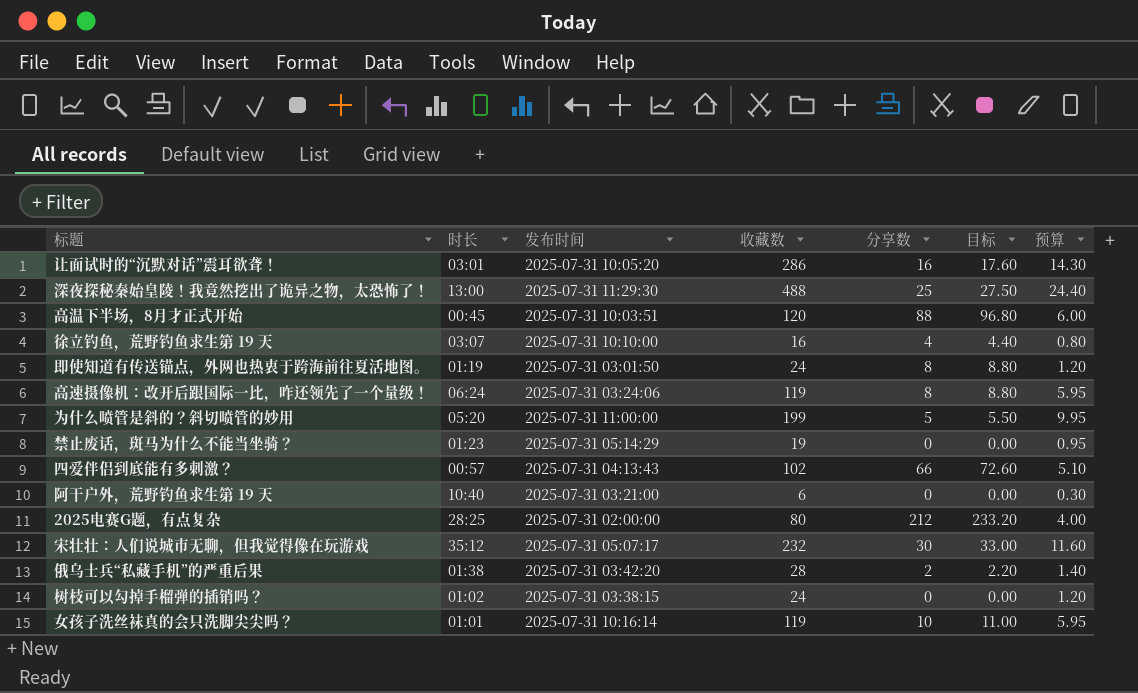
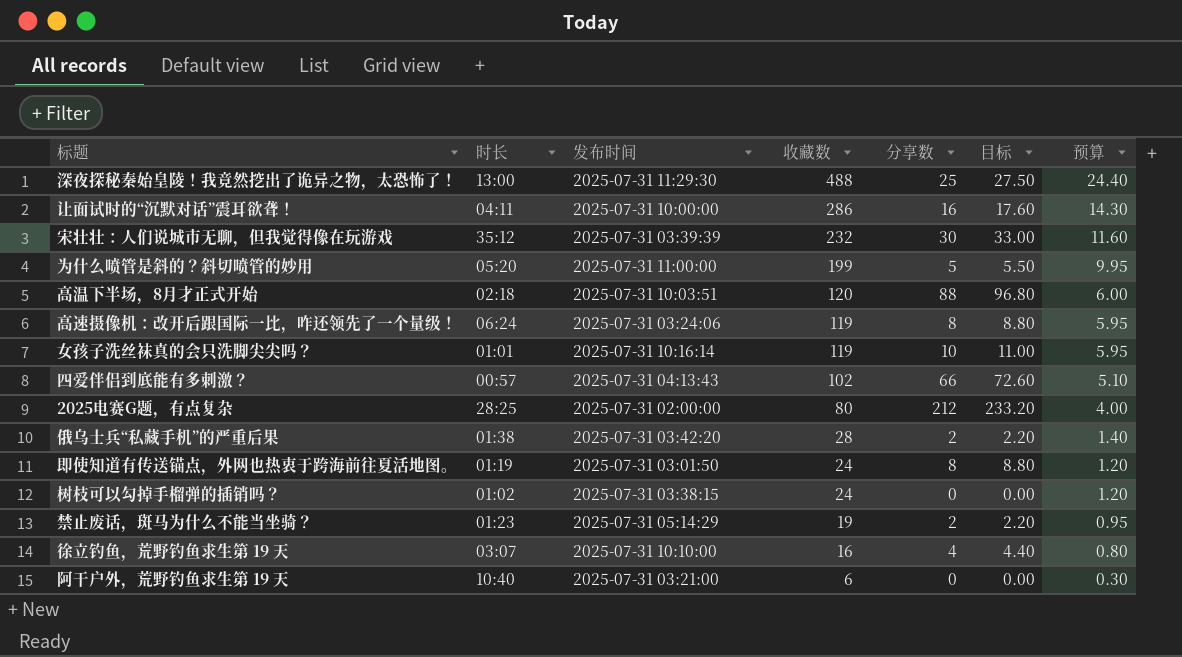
row order: none -> 收藏数 descending
让面试时的“沉默对话”震耳欲聋！ | 时长: 03:01 -> 04:11
让面试时的“沉默对话”震耳欲聋！ | 发布时间: 2025-07-31 10:05:20 -> 2025-07-31 10:00:00
宋壮壮：人们说城市无聊，但我觉得像在玩游戏 | 发布时间: 2025-07-31 05:07:17 -> 2025-07-31 03:39:39
高温下半场，8月才正式开始 | 时长: 00:45 -> 02:18
禁止废话，斑马为什么不能当坐骑？ | 分享数: 0 -> 2
禁止废话，斑马为什么不能当坐骑？ | 目标: 0.00 -> 2.20

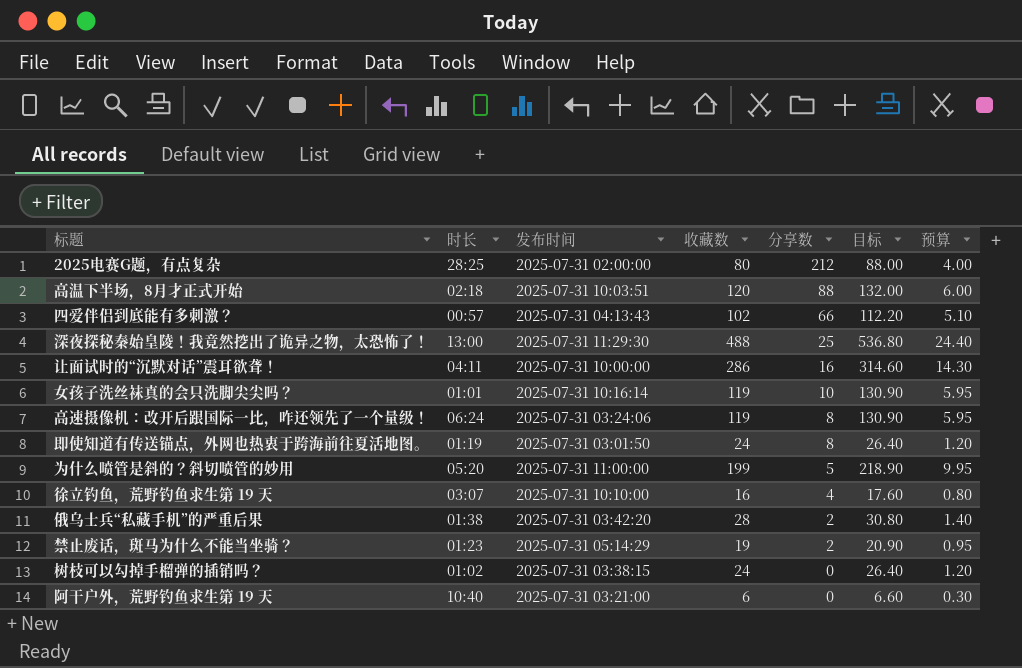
row order: 收藏数 descending -> 分享数 descending
column 目标 | formula: [分享数] * 1.1 -> [收藏数] * 1.1
row 宋壮壮：人们说城市无聊，但我觉得像在玩游戏: 35:12 | 2025-07-31 03:39:39 | 232 | 30 | 33.00 | 11.60 -> none

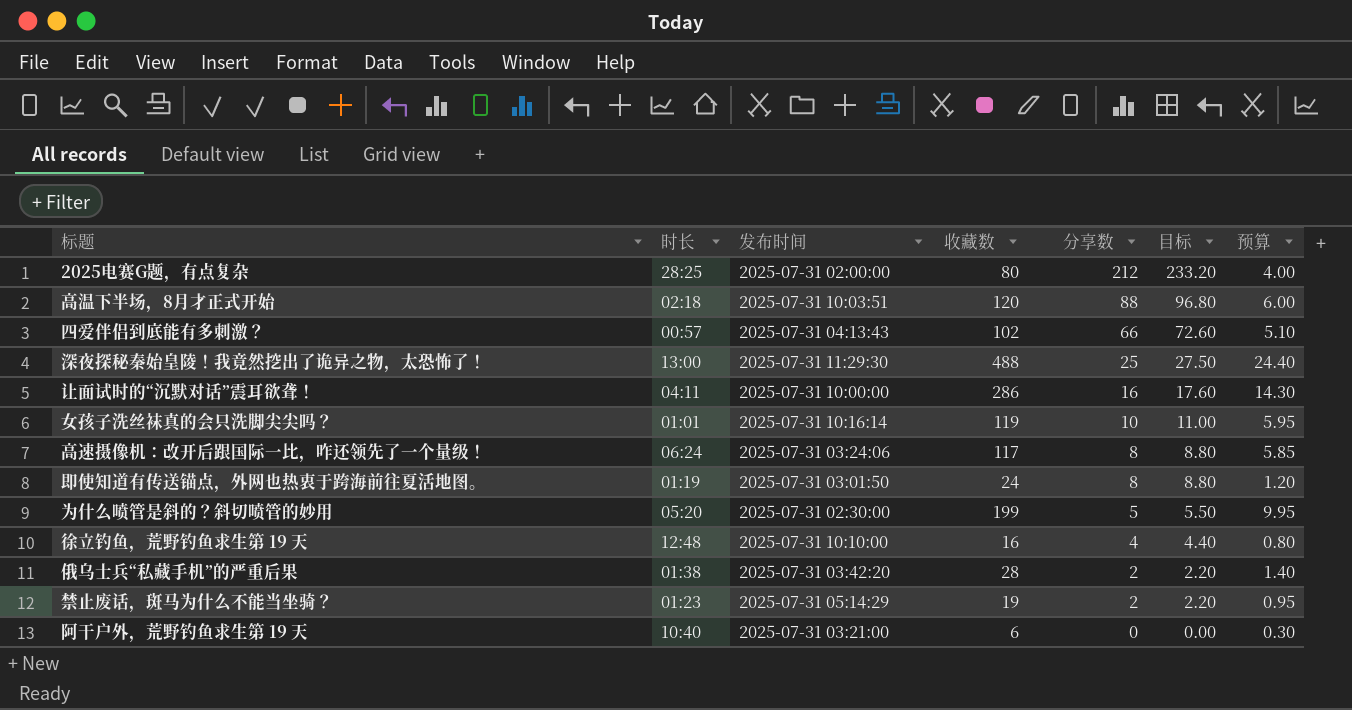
column 目标 | formula: [收藏数] * 1.1 -> [分享数] * 1.1
row 树枝可以勾掉手榴弹的插销吗？: 01:02 | 2025-07-31 03:38:15 | 24 | 0 | 26.40 | 1.20 -> none
高速摄像机：改开后跟国际一比，咋还领先了一个量级！ | 收藏数: 119 -> 117
高速摄像机：改开后跟国际一比，咋还领先了一个量级！ | 预算: 5.95 -> 5.85
为什么喷管是斜的？斜切喷管的妙用 | 发布时间: 2025-07-31 11:00:00 -> 2025-07-31 02:30:00
徐立钓鱼，荒野钓鱼求生第 19 天 | 时长: 03:07 -> 12:48

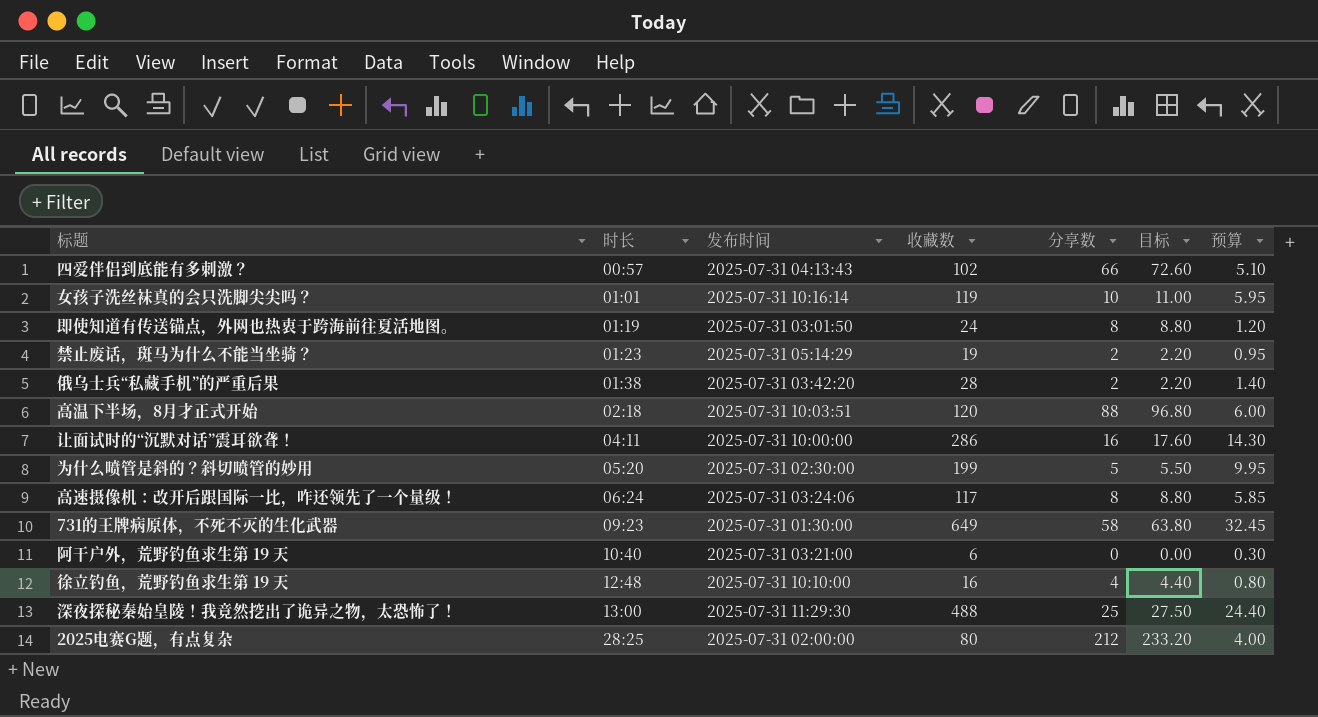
row order: 分享数 descending -> 时长 ascending
row 731的王牌病原体，不死不灭的生化武器: none -> 09:23 | 2025-07-31 01:30:00 | 649 | 58 | 63.80 | 32.45

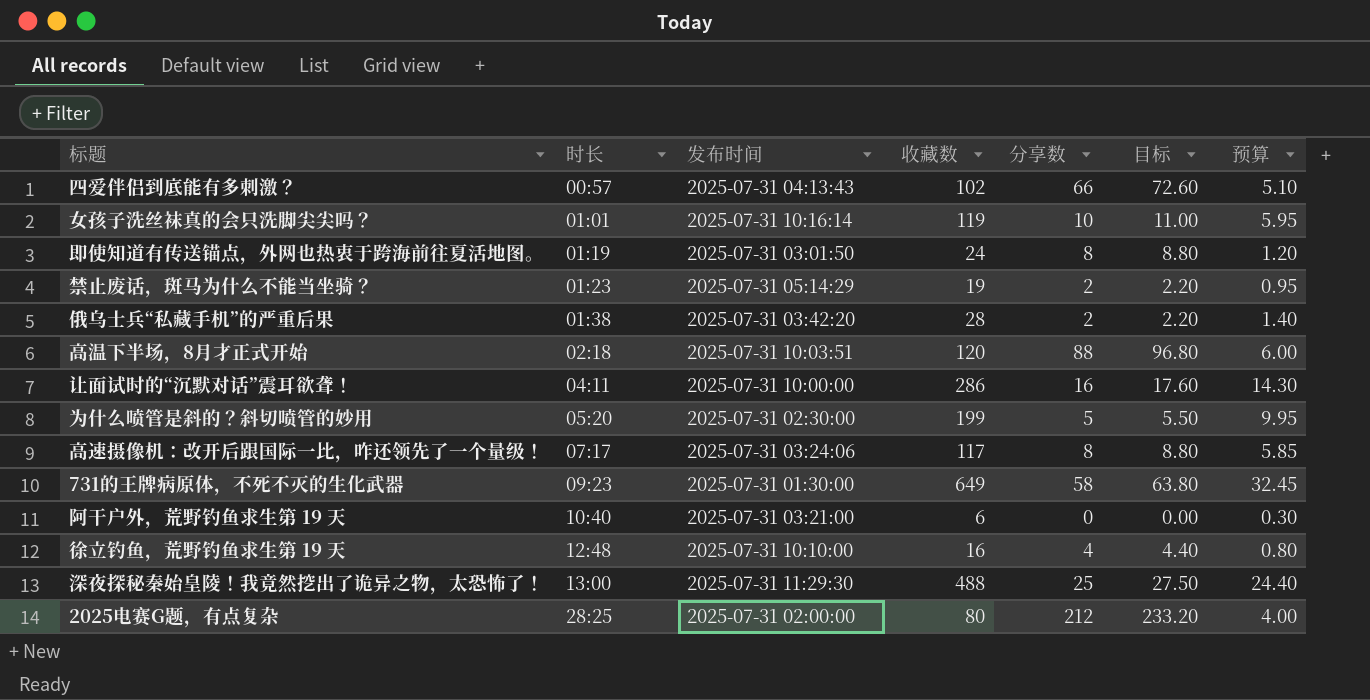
高速摄像机：改开后跟国际一比，咋还领先了一个量级！ | 时长: 06:24 -> 07:17

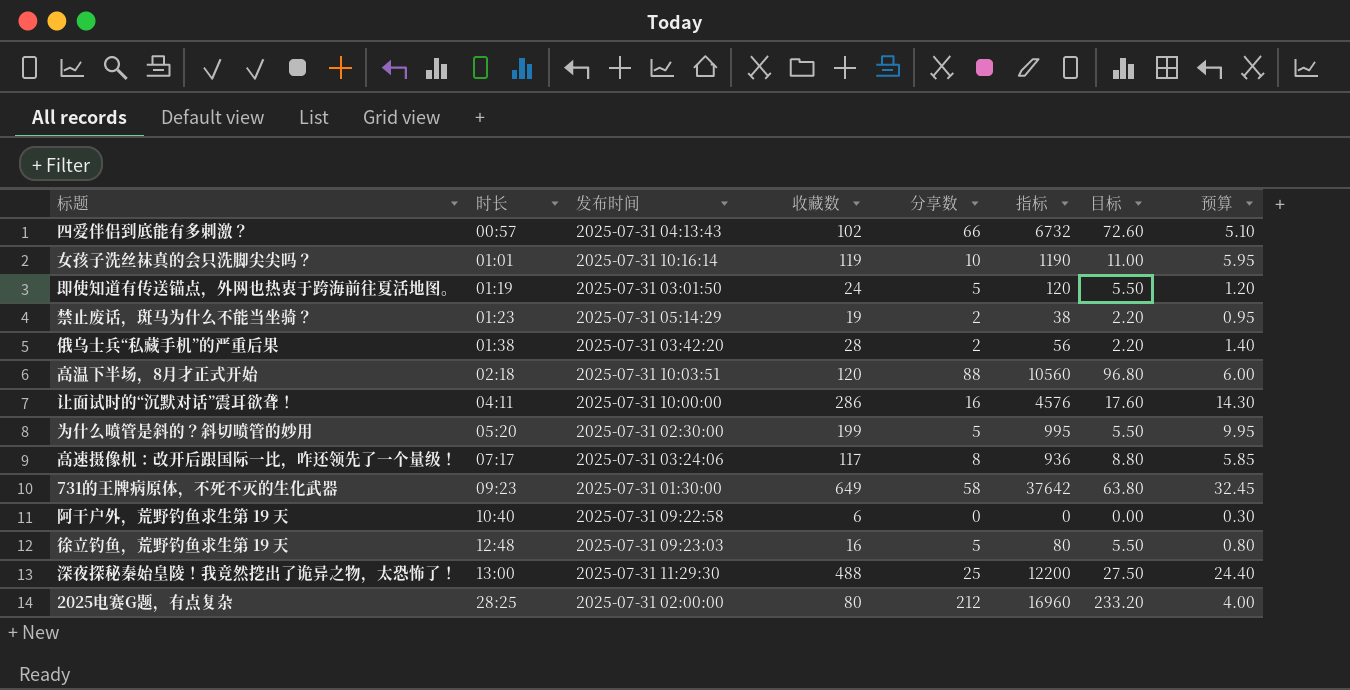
column 指标 | formula: none -> [收藏数] * [分享数]
即使知道有传送锚点，外网也热衷于跨海前往夏活地图。 | 分享数: 8 -> 5
即使知道有传送锚点，外网也热衷于跨海前往夏活地图。 | 目标: 8.80 -> 5.50
阿干户外，荒野钓鱼求生第 19 天 | 发布时间: 2025-07-31 03:21:00 -> 2025-07-31 09:22:58
徐立钓鱼，荒野钓鱼求生第 19 天 | 发布时间: 2025-07-31 10:10:00 -> 2025-07-31 09:23:03
徐立钓鱼，荒野钓鱼求生第 19 天 | 分享数: 4 -> 5
徐立钓鱼，荒野钓鱼求生第 19 天 | 目标: 4.40 -> 5.50

